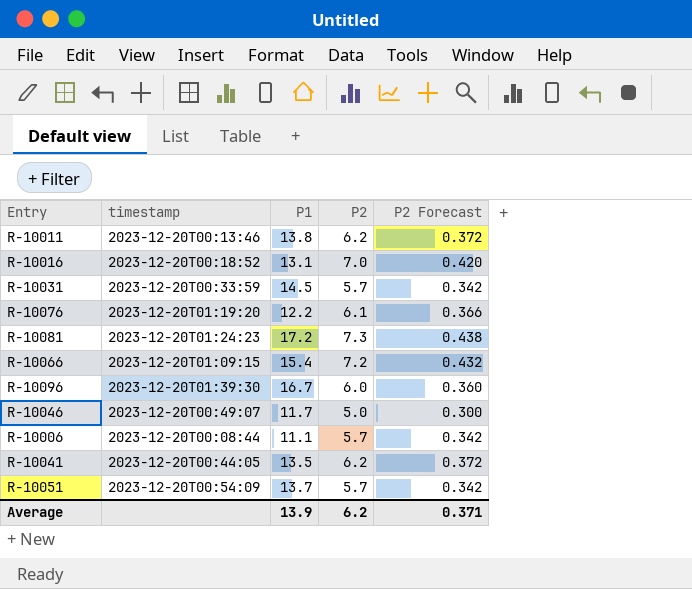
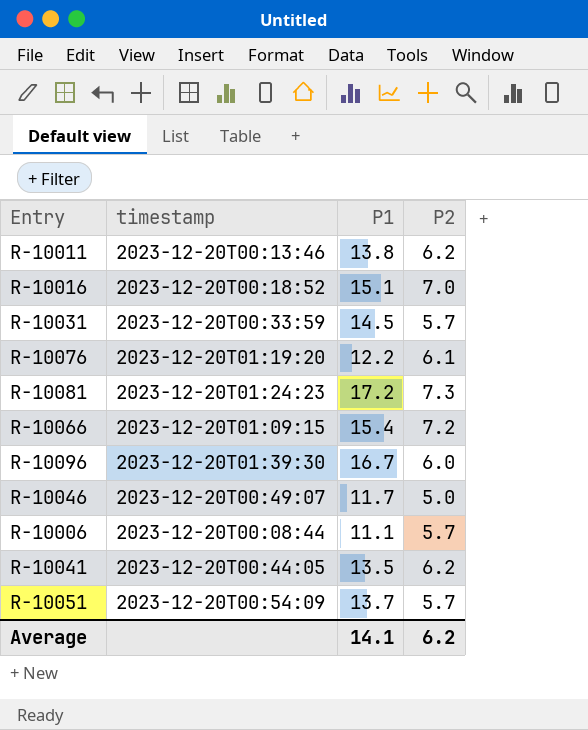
column P2 Forecast | formula: [P2] * 0.06 -> none
R-10016 | P1: 13.1 -> 15.1
Average | P1: 13.9 -> 14.1

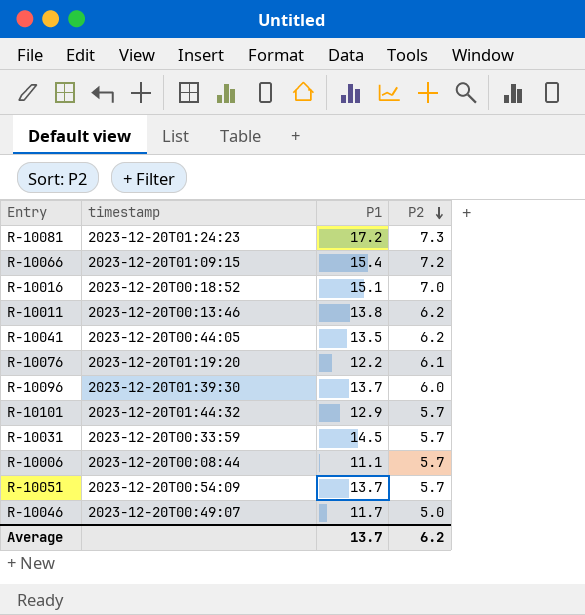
row order: none -> P2 descending
R-10096 | P1: 16.7 -> 13.7
row R-10101: none -> 2023-12-20T01:44:32 | 12.9 | 5.7
Average | P1: 14.1 -> 13.7

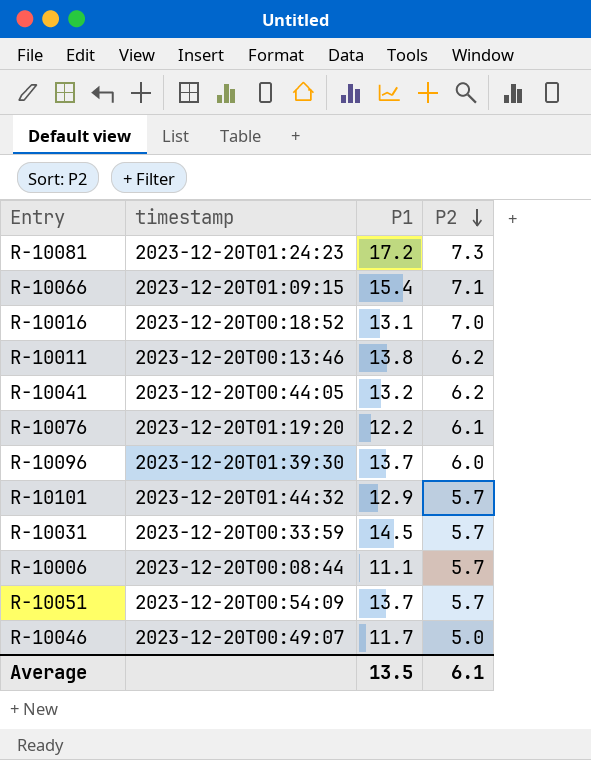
R-10066 | P2: 7.2 -> 7.1
R-10016 | P1: 15.1 -> 13.1
R-10041 | P1: 13.5 -> 13.2
Average | P1: 13.7 -> 13.5
Average | P2: 6.2 -> 6.1

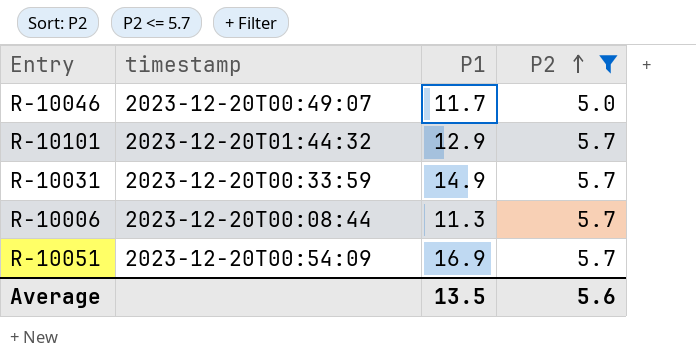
filter: none -> P2 <= 5.7
row order: P2 descending -> P2 ascending
R-10031 | P1: 14.5 -> 14.9
R-10006 | P1: 11.1 -> 11.3
R-10051 | P1: 13.7 -> 16.9
Average | P2: 6.1 -> 5.6

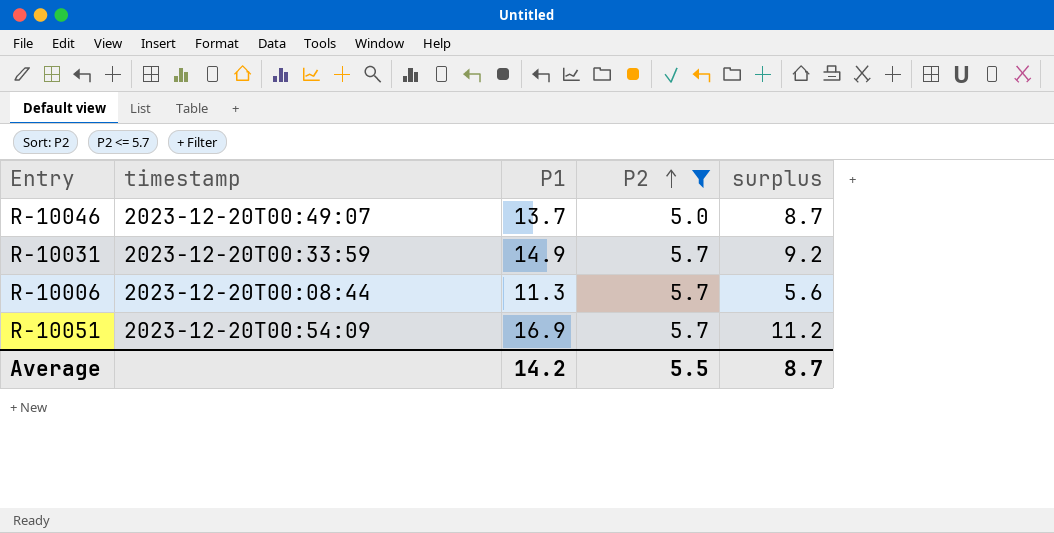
column surplus | formula: none -> [P1] - [P2]
row R-10101: 2023-12-20T01:44:32 | 12.9 | 5.7 -> none
R-10046 | P1: 11.7 -> 13.7
Average | P1: 13.5 -> 14.2
Average | P2: 5.6 -> 5.5

